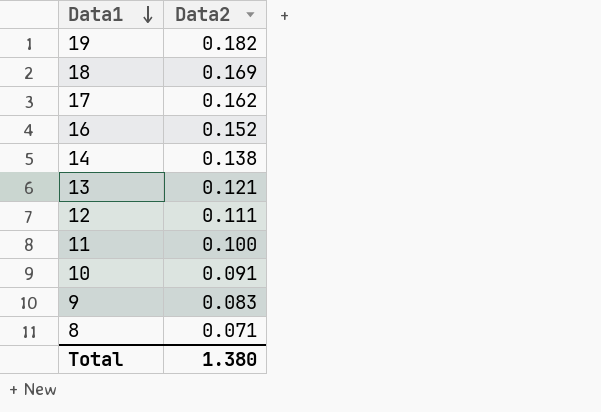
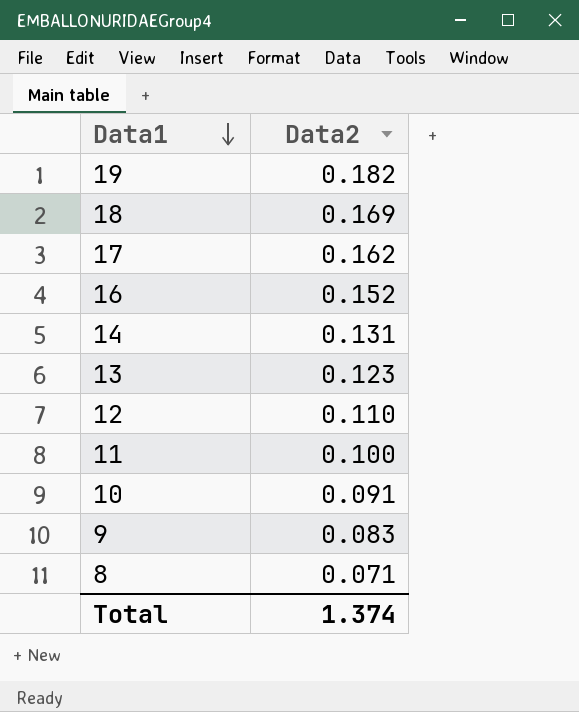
14 | Data2: 0.138 -> 0.131
13 | Data2: 0.121 -> 0.123
12 | Data2: 0.111 -> 0.110
Total | Data2: 1.380 -> 1.374

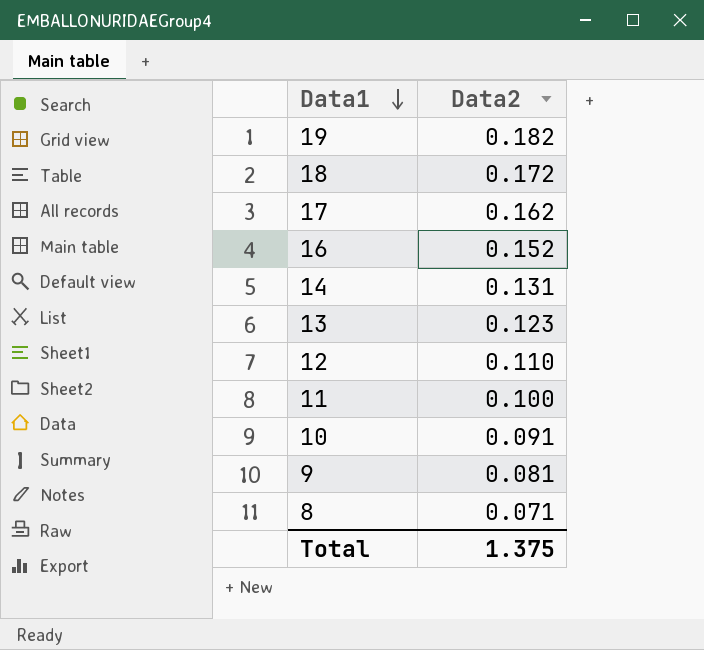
18 | Data2: 0.169 -> 0.172
9 | Data2: 0.083 -> 0.081
Total | Data2: 1.374 -> 1.375

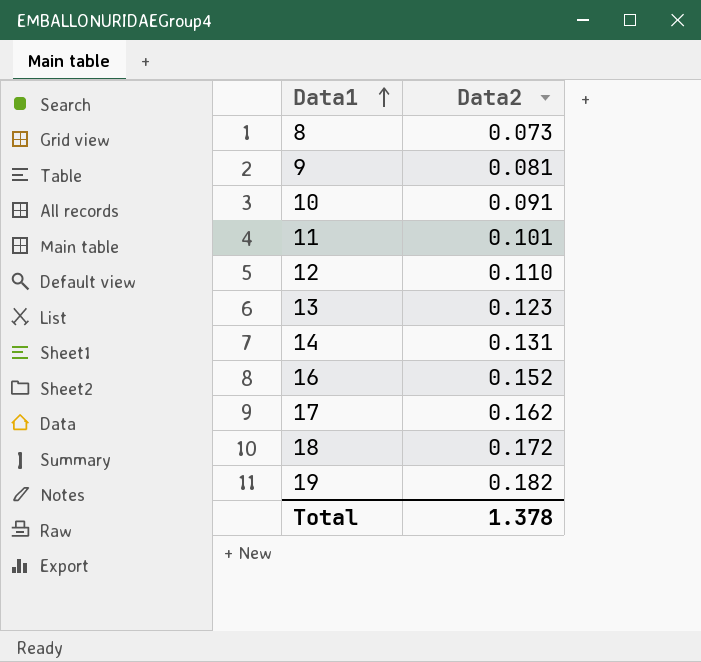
row order: Data1 descending -> Data1 ascending
8 | Data2: 0.071 -> 0.073
11 | Data2: 0.100 -> 0.101
Total | Data2: 1.375 -> 1.378

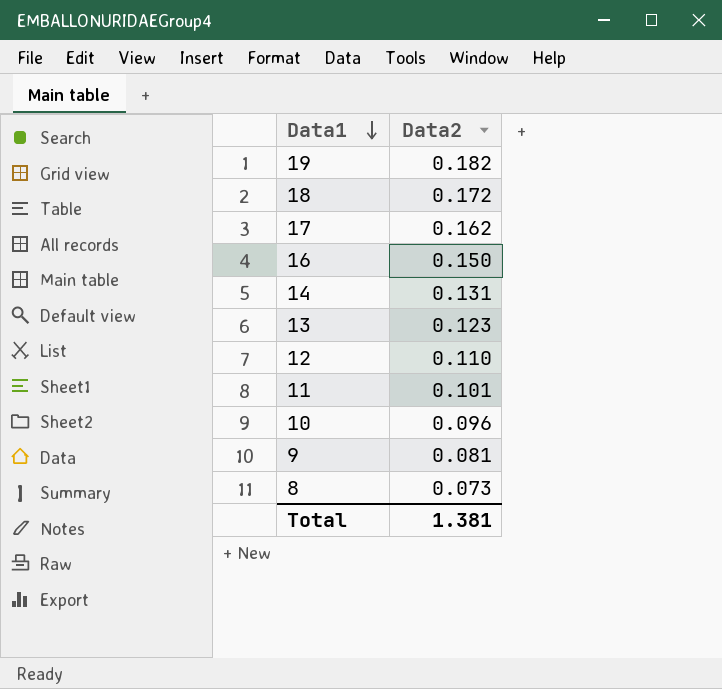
row order: Data1 ascending -> Data1 descending
16 | Data2: 0.152 -> 0.150
10 | Data2: 0.091 -> 0.096
Total | Data2: 1.378 -> 1.381

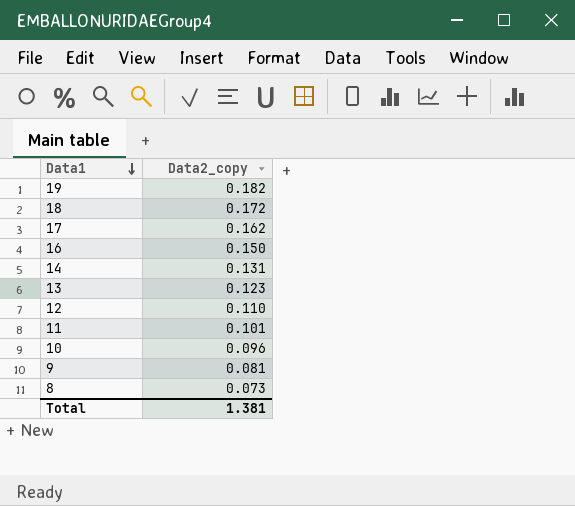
column name: Data2 -> Data2_copy

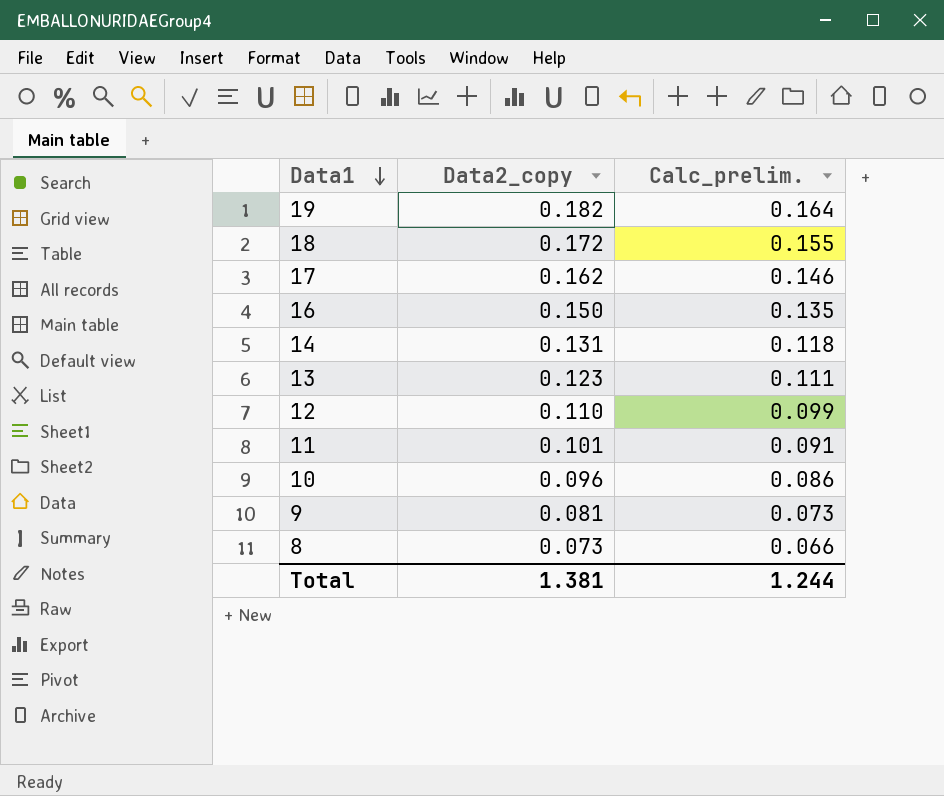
column Calc_prelim. | formula: none -> [Data2_copy] * 0.9

